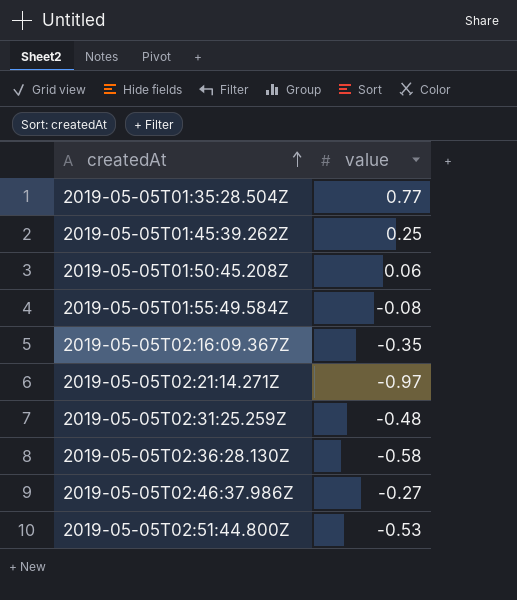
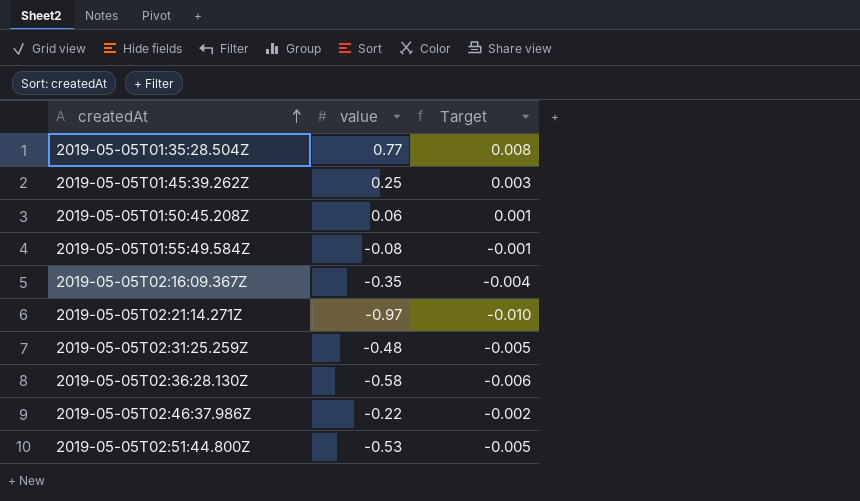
column Target | formula: none -> [value] * 0.01
2019-05-05T02:46:37.986Z | value: -0.27 -> -0.22

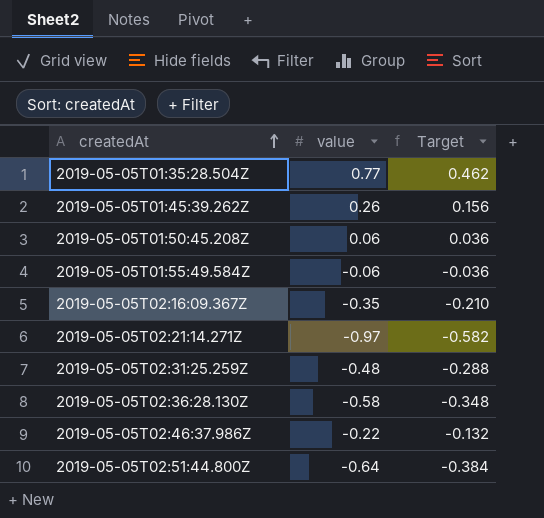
column Target | formula: [value] * 0.01 -> [value] * 0.6
2019-05-05T01:45:39.262Z | value: 0.25 -> 0.26
2019-05-05T01:55:49.584Z | value: -0.08 -> -0.06
2019-05-05T02:51:44.800Z | value: -0.53 -> -0.64

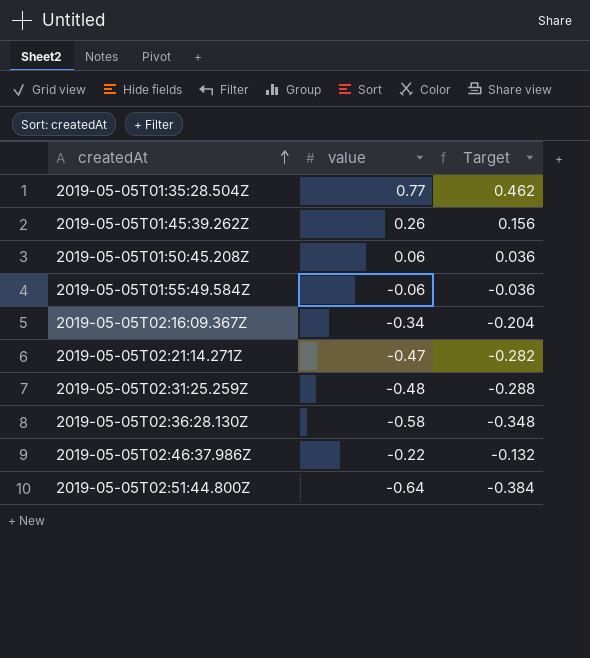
2019-05-05T02:16:09.367Z | value: -0.35 -> -0.34
2019-05-05T02:16:09.367Z | Target: -0.210 -> -0.204
2019-05-05T02:21:14.271Z | value: -0.97 -> -0.47
2019-05-05T02:21:14.271Z | Target: -0.582 -> -0.282

